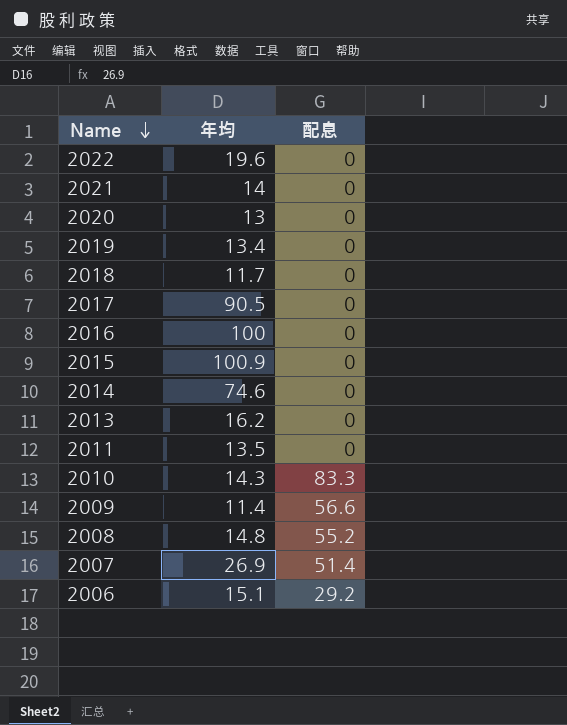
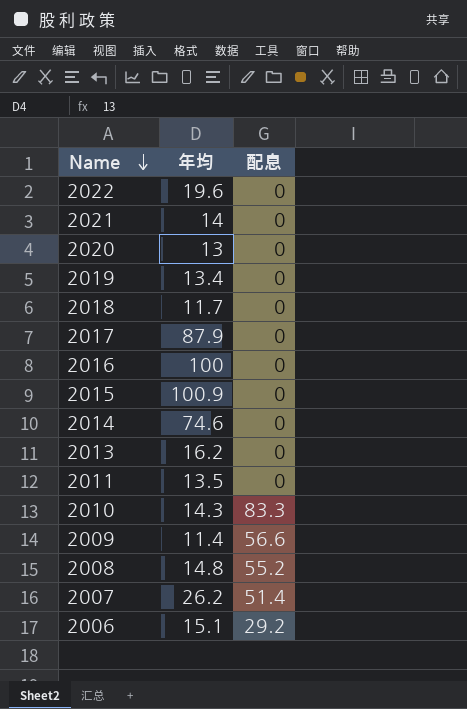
2017 | 年均: 90.5 -> 87.9
2007 | 年均: 26.9 -> 26.2

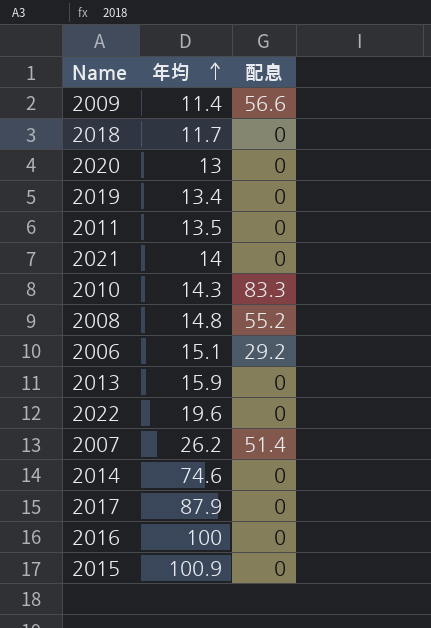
row order: Name descending -> 年均 ascending
2013 | 年均: 16.2 -> 15.9

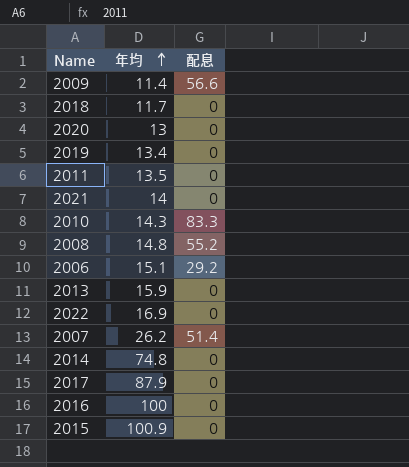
2022 | 年均: 19.6 -> 16.9
2014 | 年均: 74.6 -> 74.8

